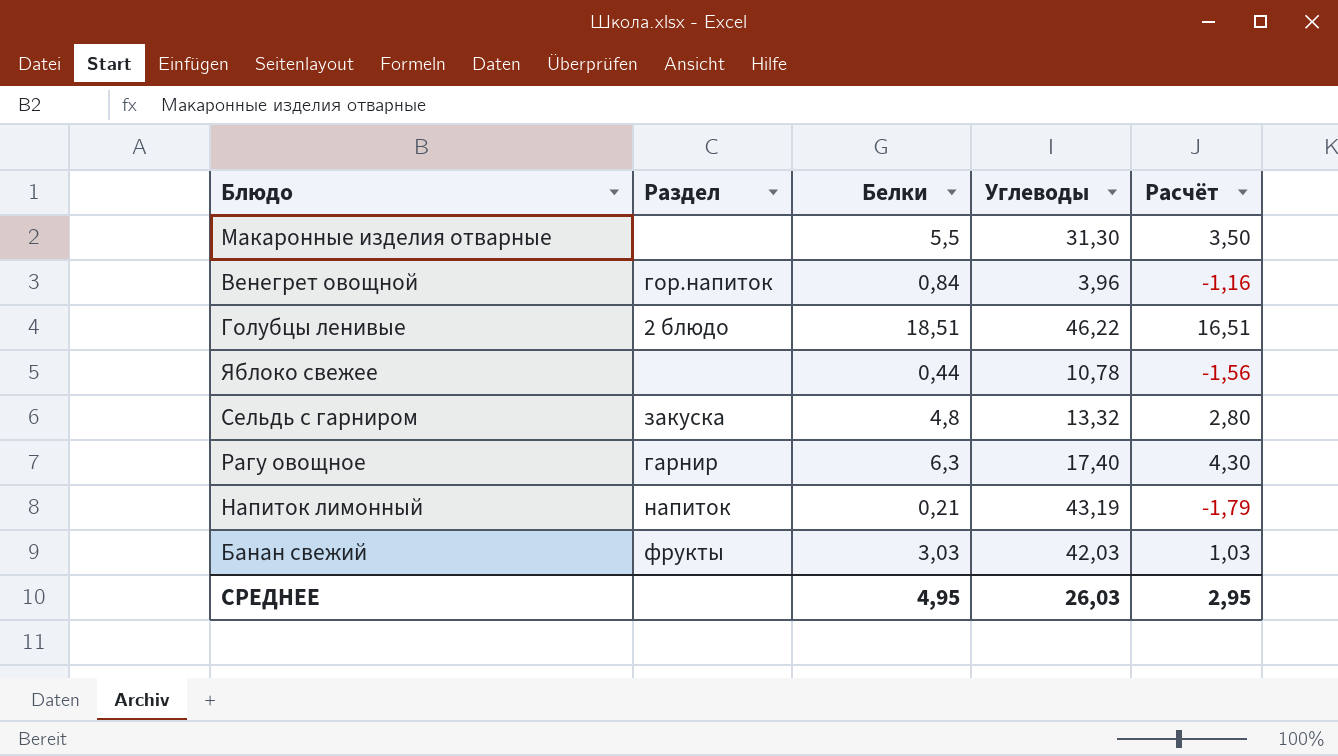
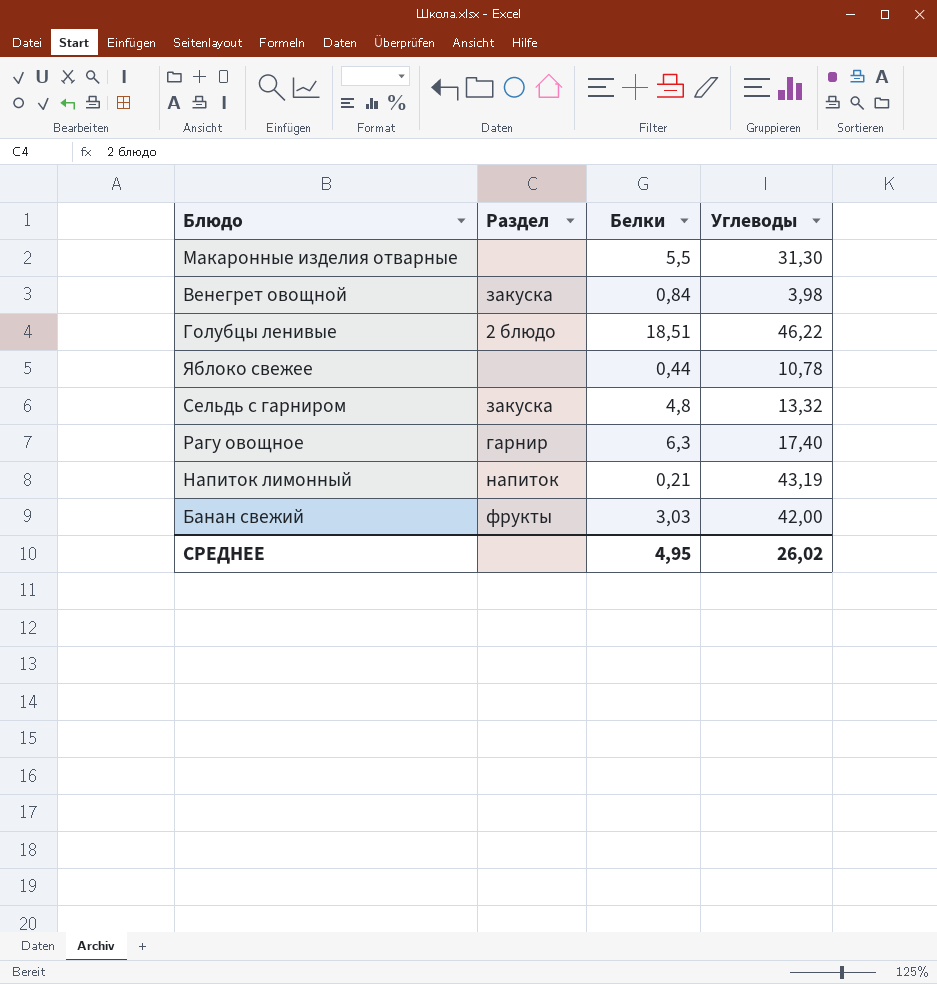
column Расчёт | formula: [Белки] - 2 -> none
Венегрет овощной | Раздел: гор.напиток -> закуска
Венегрет овощной | Углеводы: 3,96 -> 3,98
Банан свежий | Углеводы: 42,03 -> 42,00
СРЕДНЕЕ | Углеводы: 26,03 -> 26,02

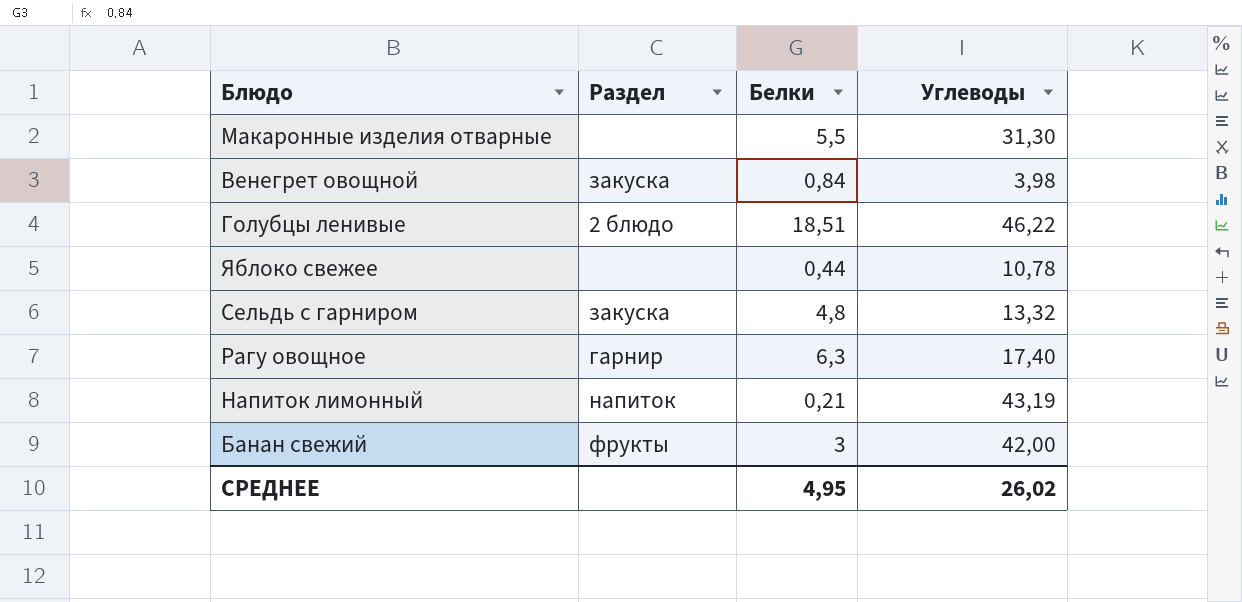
Банан свежий | Белки: 3,03 -> 3

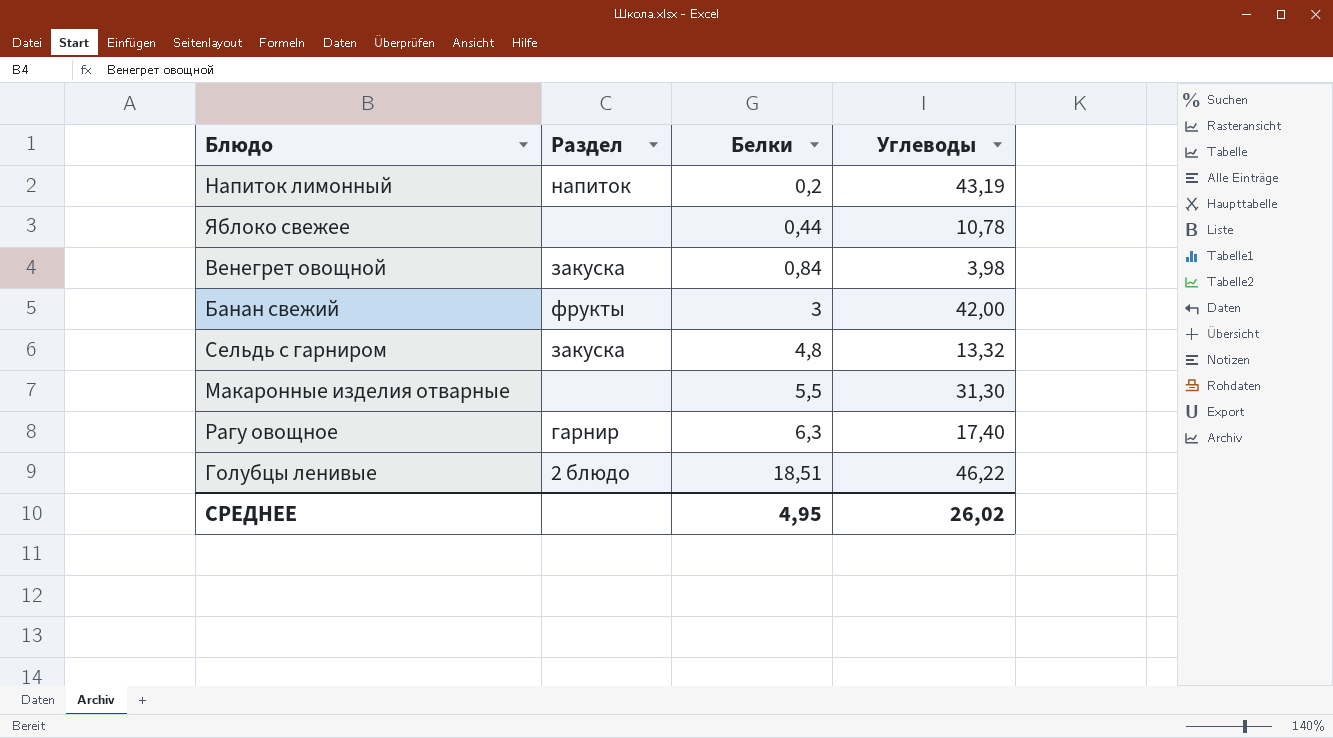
row order: none -> Белки ascending
Напиток лимонный | Белки: 0,21 -> 0,2

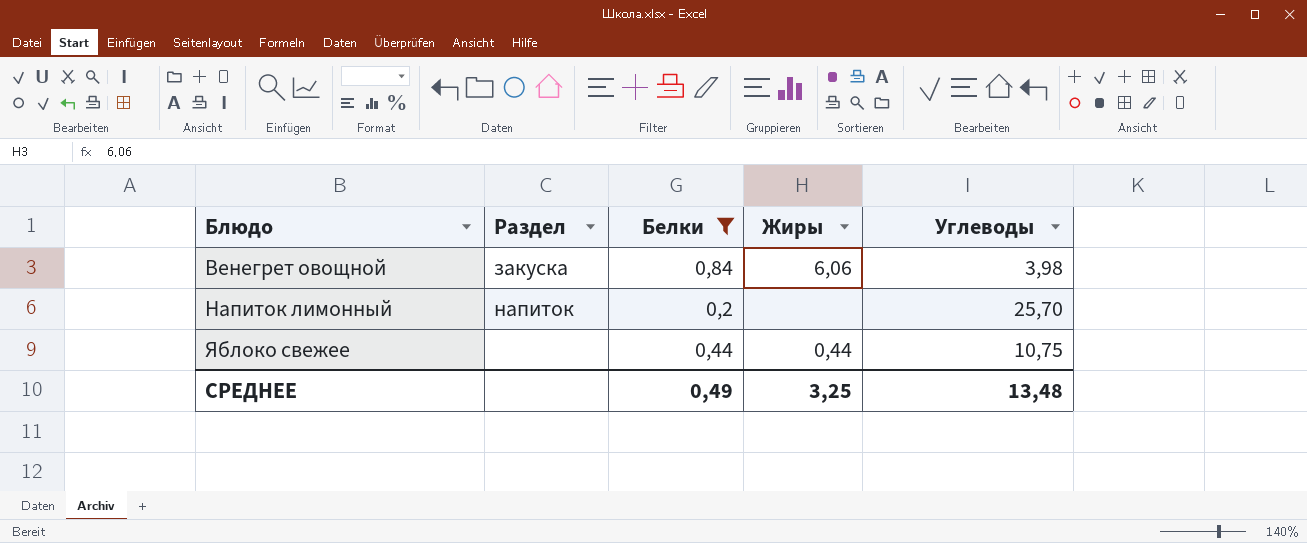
filter: none -> Белки <= 0,84
row order: Белки ascending -> Блюдо ascending
column Жиры | position: none -> 4
Напиток лимонный | Углеводы: 43,19 -> 25,70
Яблоко свежее | Углеводы: 10,78 -> 10,75
СРЕДНЕЕ | Белки: 4,95 -> 0,49
СРЕДНЕЕ | Углеводы: 26,02 -> 13,48

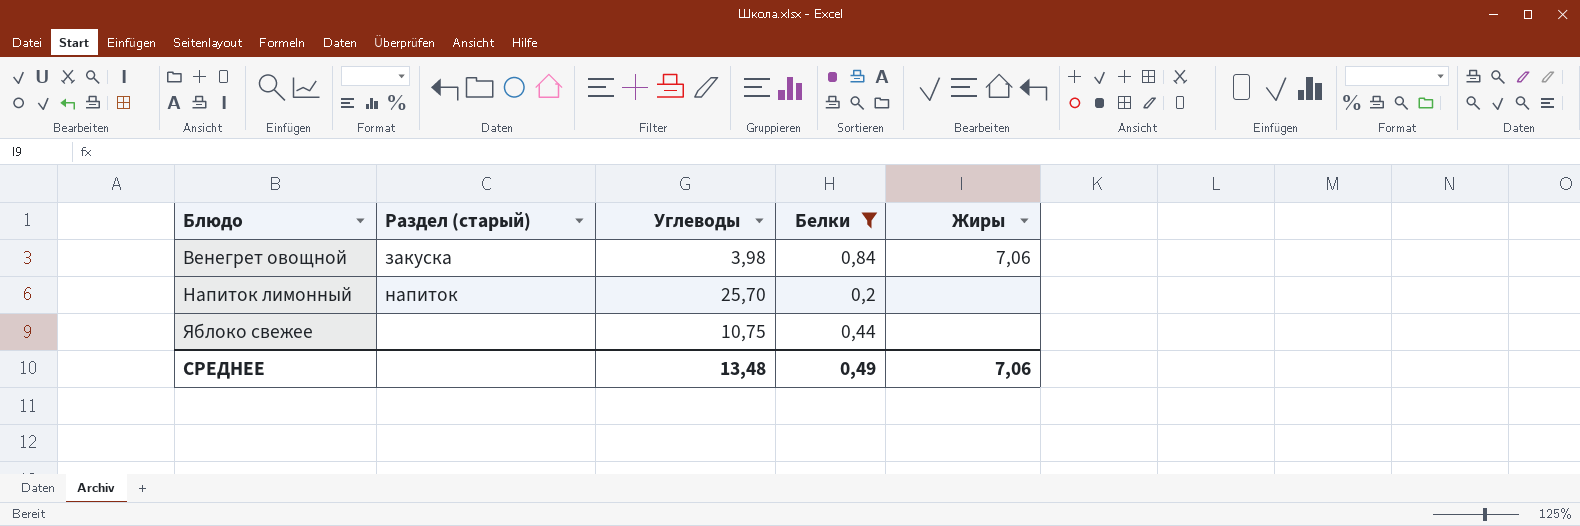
column name: Раздел -> Раздел (старый)
column Углеводы | position: 5 -> 3
Венегрет овощной | Жиры: 6,06 -> 7,06
Яблоко свежее | Жиры: 0,44 -> none
СРЕДНЕЕ | Жиры: 3,25 -> 7,06

